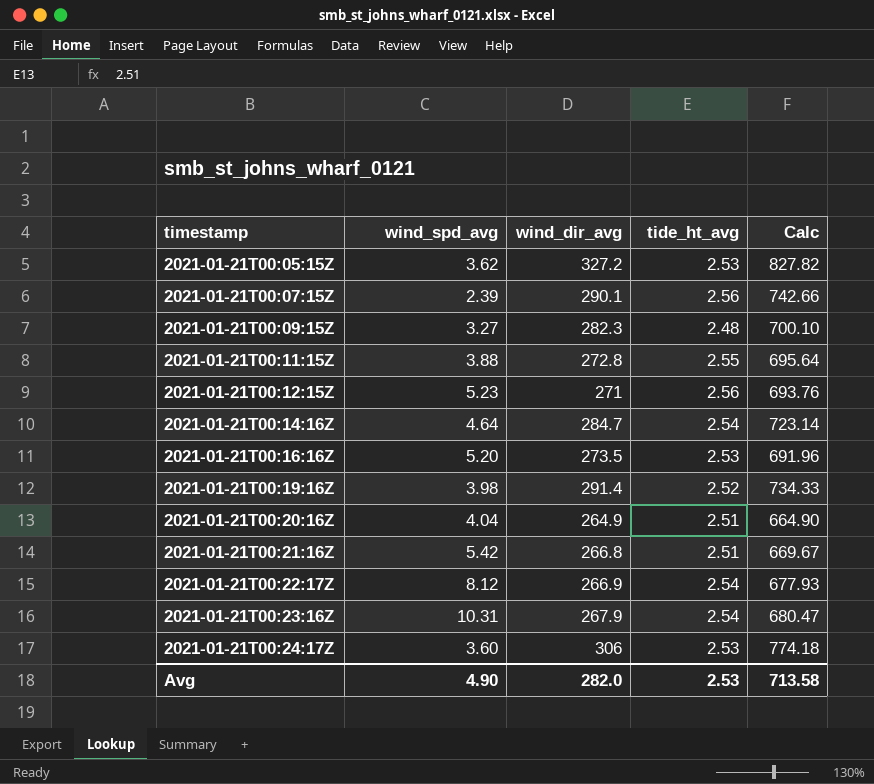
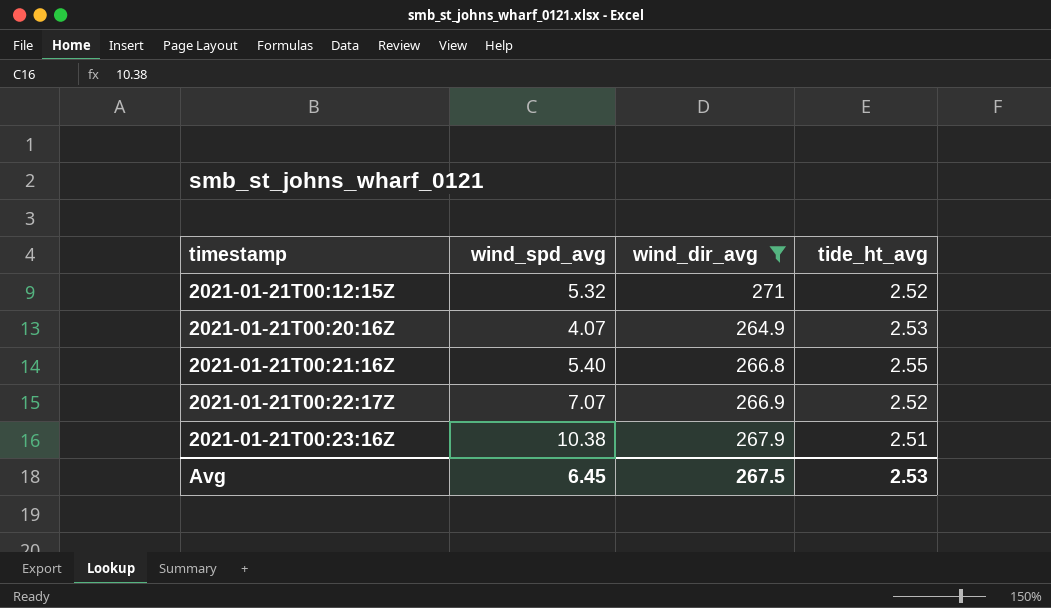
filter: none -> wind_dir_avg <= 271
column Calc | formula: [wind_dir_avg] * [tide_ht_avg] -> none
2021-01-21T00:12:15Z | wind_spd_avg: 5.23 -> 5.32
2021-01-21T00:12:15Z | tide_ht_avg: 2.56 -> 2.52
2021-01-21T00:20:16Z | wind_spd_avg: 4.04 -> 4.07
2021-01-21T00:20:16Z | tide_ht_avg: 2.51 -> 2.53
2021-01-21T00:21:16Z | wind_spd_avg: 5.42 -> 5.40
2021-01-21T00:21:16Z | tide_ht_avg: 2.51 -> 2.55
2021-01-21T00:22:17Z | wind_spd_avg: 8.12 -> 7.07
2021-01-21T00:22:17Z | tide_ht_avg: 2.54 -> 2.52
2021-01-21T00:23:16Z | wind_spd_avg: 10.31 -> 10.38
2021-01-21T00:23:16Z | tide_ht_avg: 2.54 -> 2.51
Avg | wind_spd_avg: 4.90 -> 6.45
Avg | wind_dir_avg: 282.0 -> 267.5

